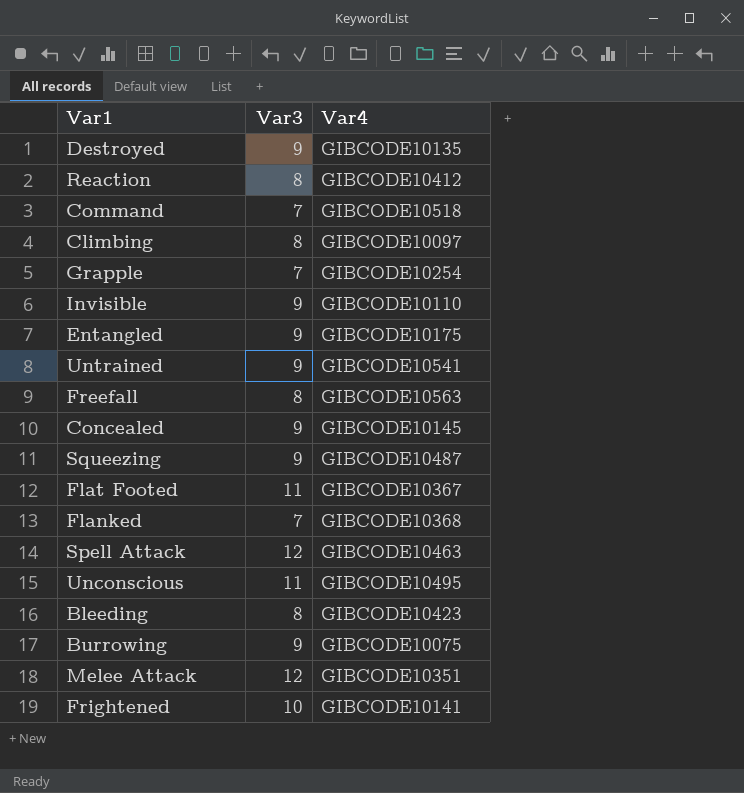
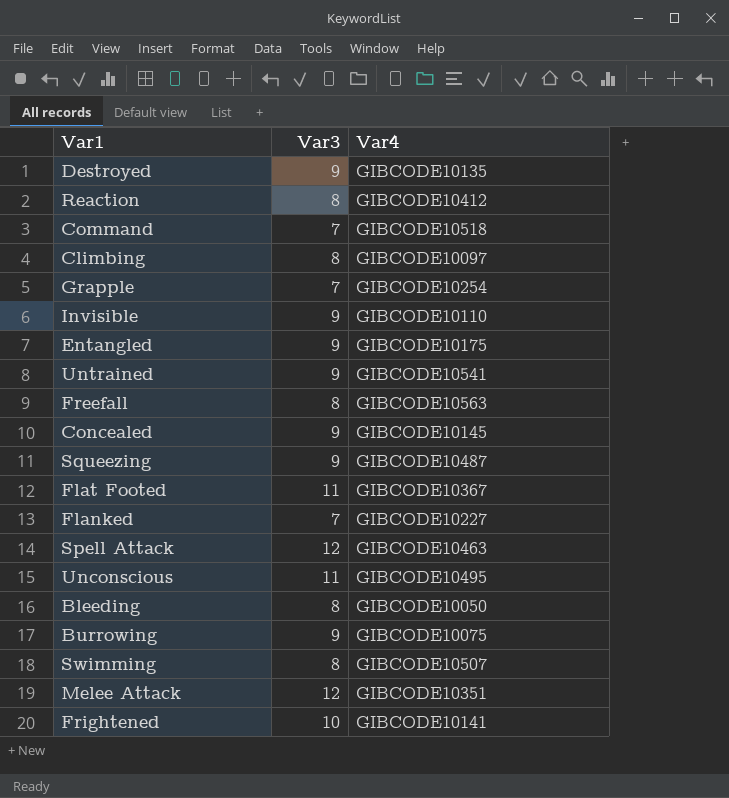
Flanked | Var4: GIBCODE10368 -> GIBCODE10227
Bleeding | Var4: GIBCODE10423 -> GIBCODE10050
row Swimming: none -> 8 | GIBCODE10507

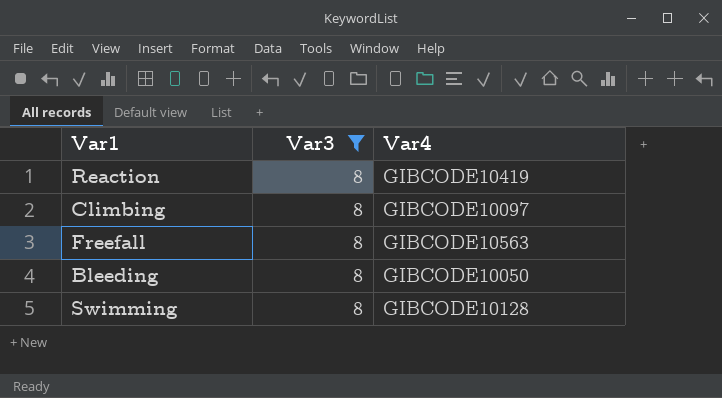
filter: none -> Var3 = 8
Reaction | Var4: GIBCODE10412 -> GIBCODE10419
Swimming | Var4: GIBCODE10507 -> GIBCODE10128

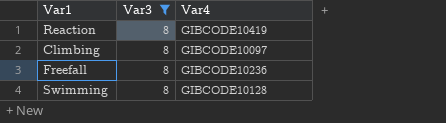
row Bleeding: 8 | GIBCODE10050 -> none
Freefall | Var4: GIBCODE10563 -> GIBCODE10236

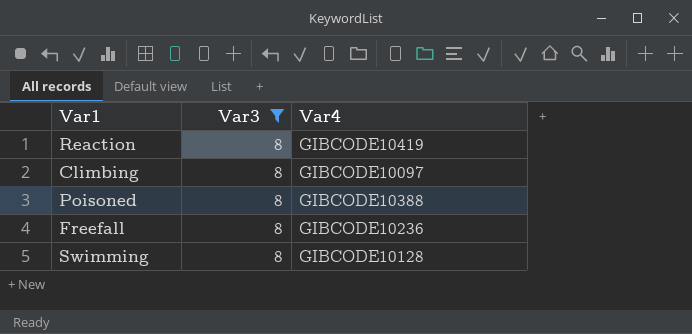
row Poisoned: none -> 8 | GIBCODE10388

